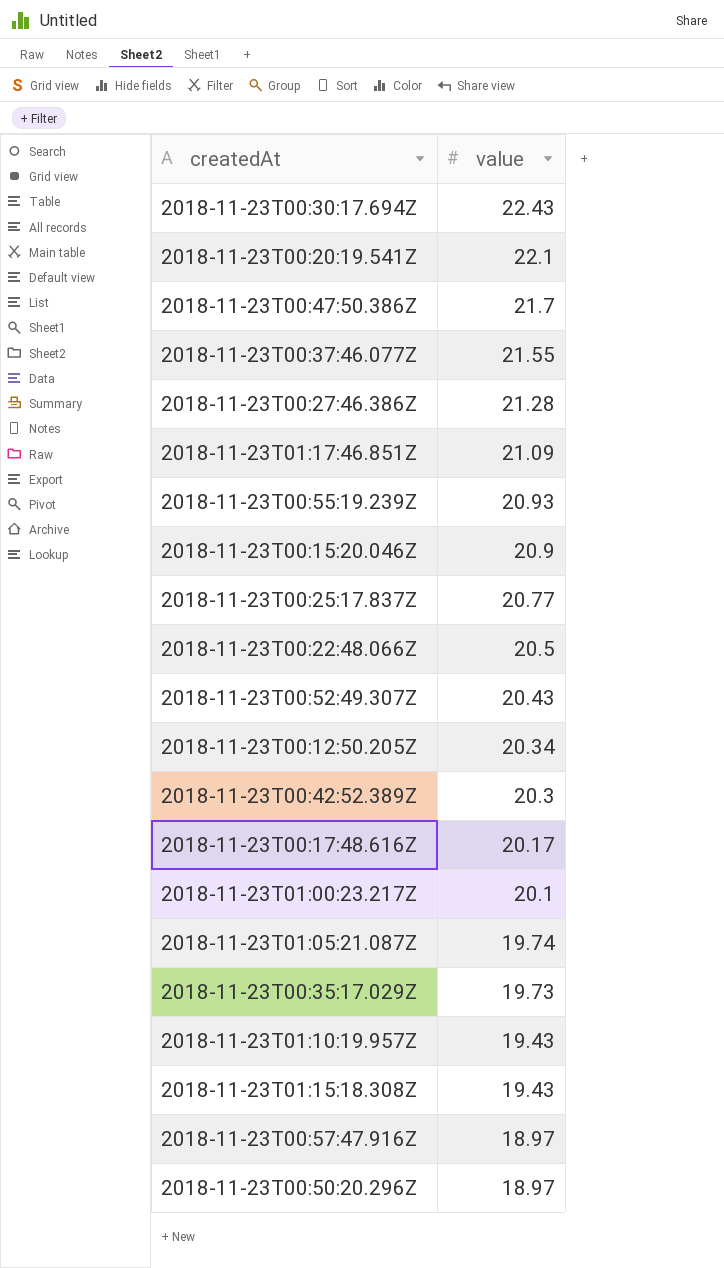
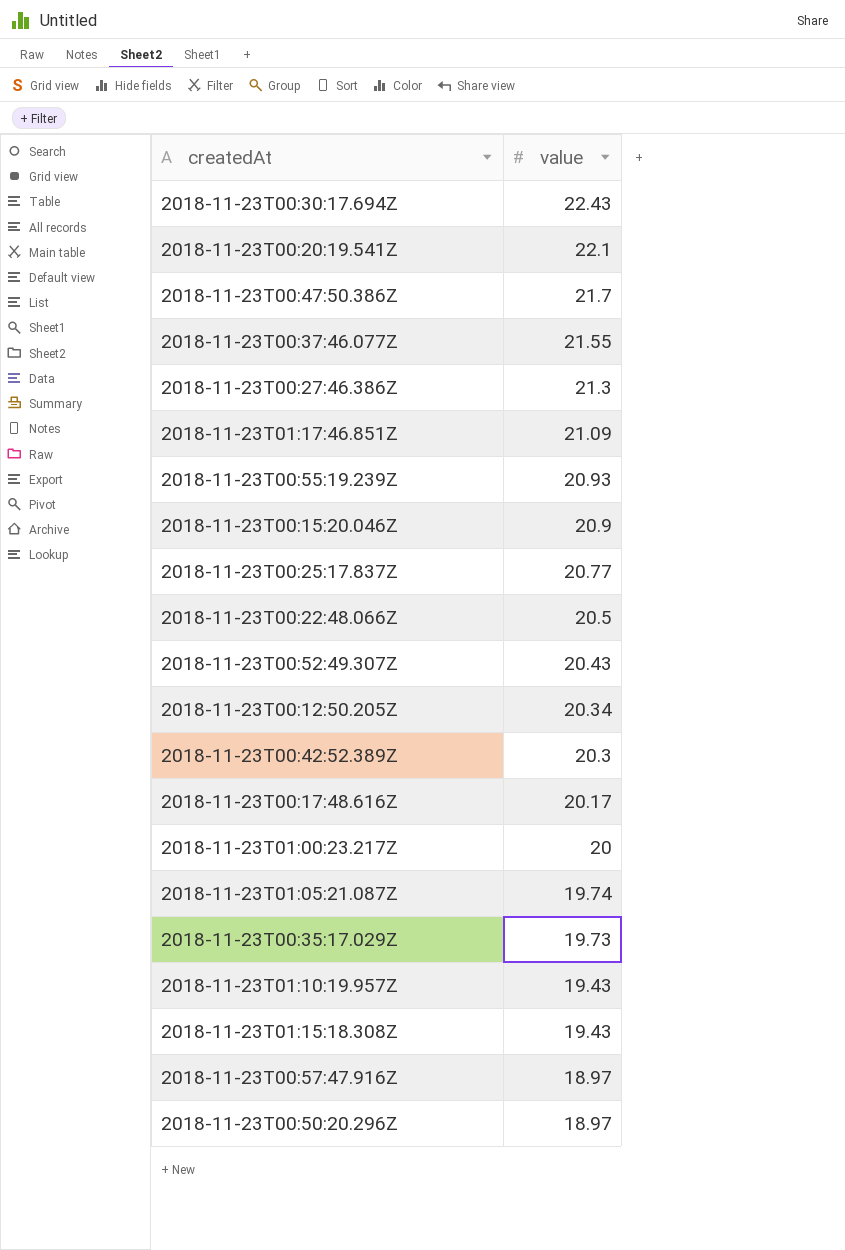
2018-11-23T00:27:46.386Z | value: 21.28 -> 21.3
2018-11-23T01:00:23.217Z | value: 20.1 -> 20

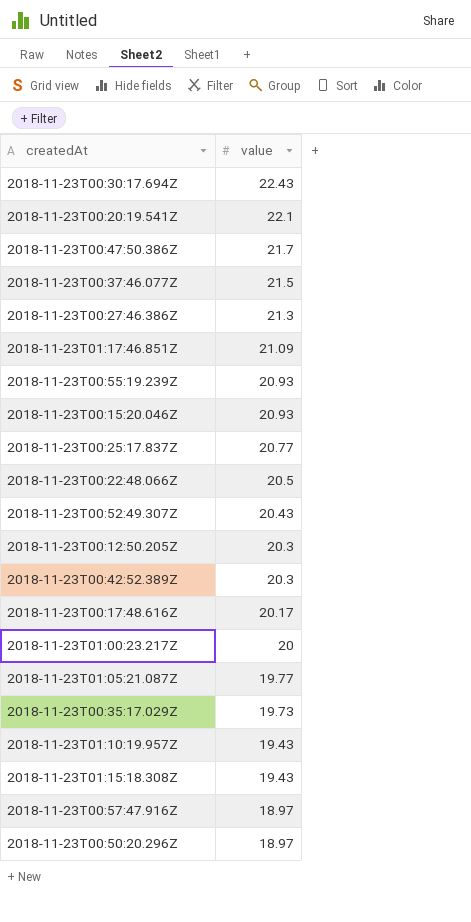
2018-11-23T00:37:46.077Z | value: 21.55 -> 21.5
2018-11-23T00:15:20.046Z | value: 20.9 -> 20.93
2018-11-23T00:12:50.205Z | value: 20.34 -> 20.3
2018-11-23T01:05:21.087Z | value: 19.74 -> 19.77

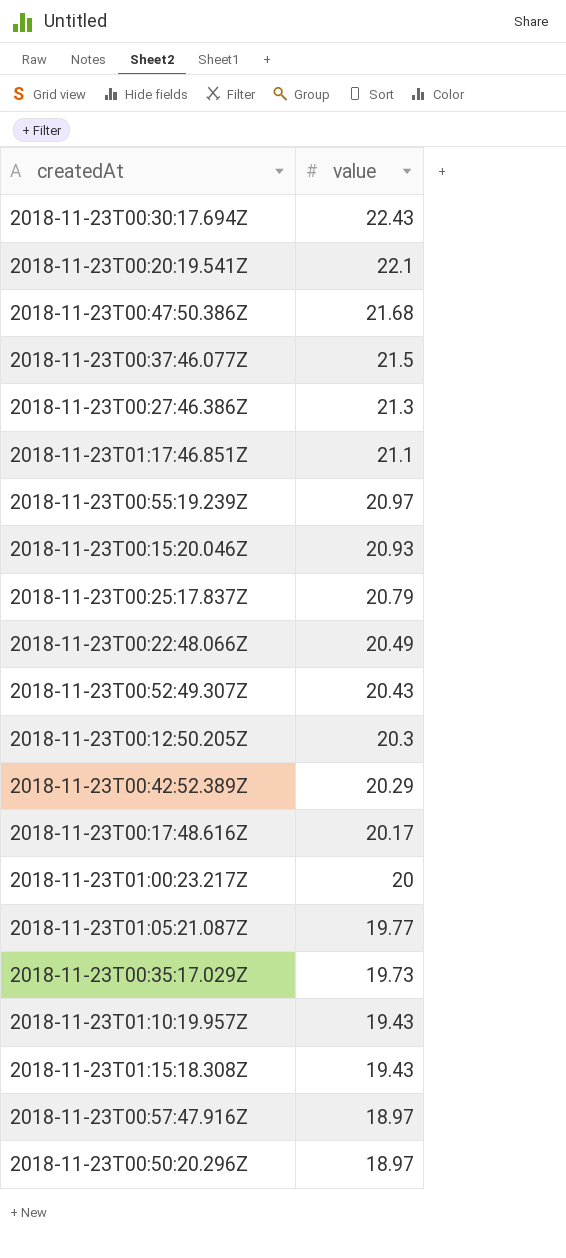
2018-11-23T00:47:50.386Z | value: 21.7 -> 21.68
2018-11-23T01:17:46.851Z | value: 21.09 -> 21.1
2018-11-23T00:55:19.239Z | value: 20.93 -> 20.97
2018-11-23T00:25:17.837Z | value: 20.77 -> 20.79
2018-11-23T00:22:48.066Z | value: 20.5 -> 20.49
2018-11-23T00:42:52.389Z | value: 20.3 -> 20.29

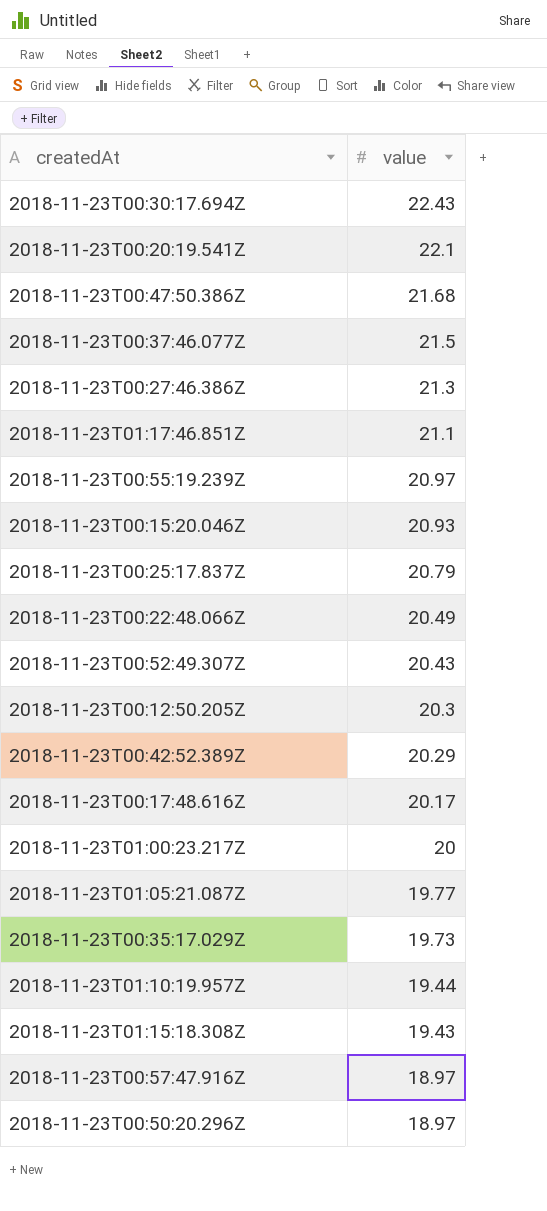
2018-11-23T01:10:19.957Z | value: 19.43 -> 19.44

